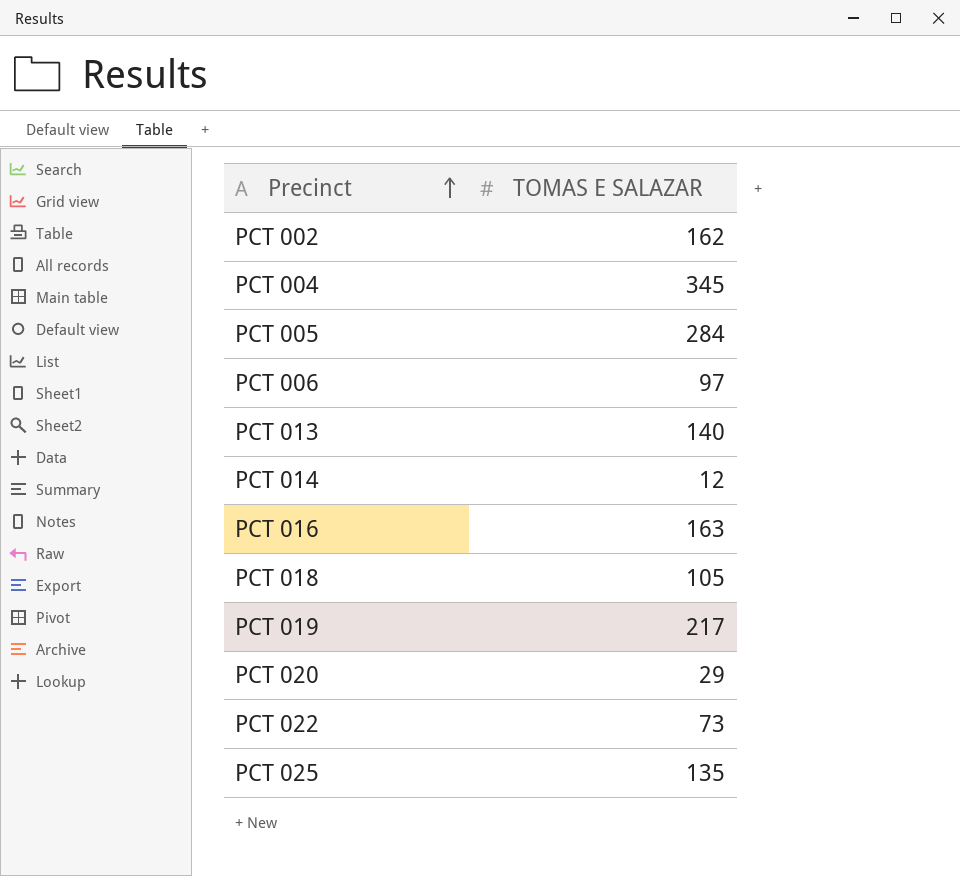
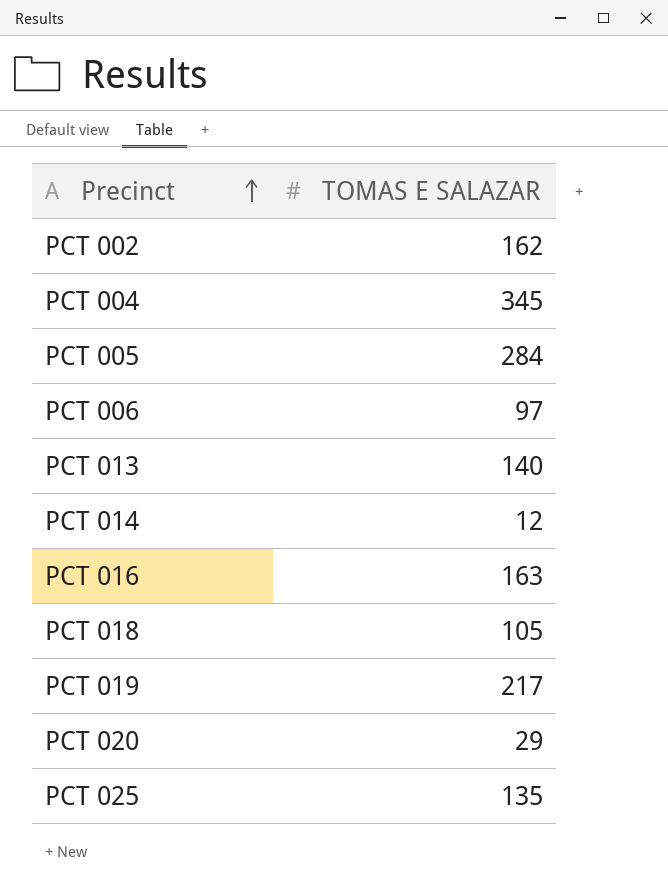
row PCT 022: 73 -> none

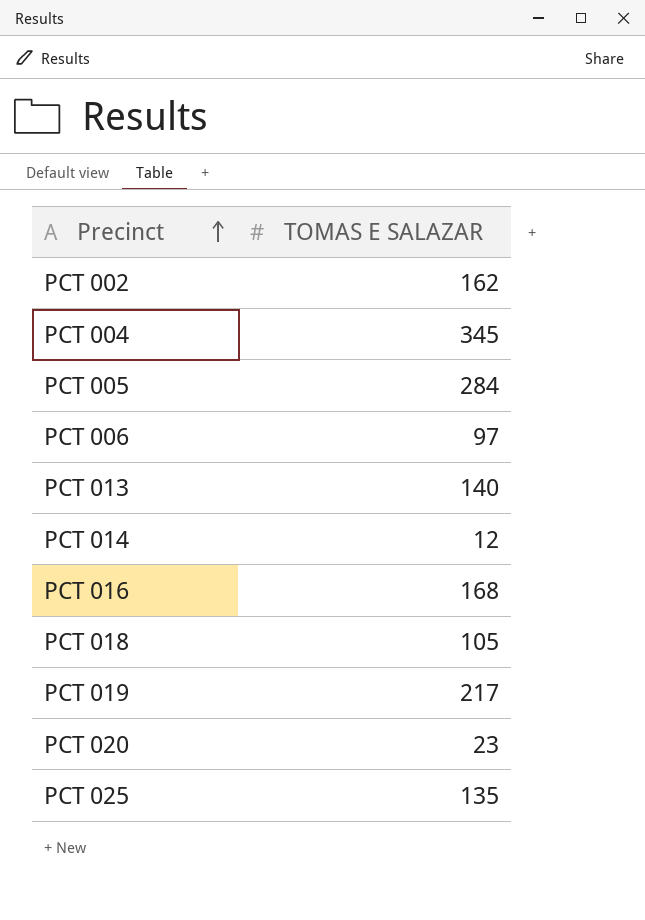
PCT 016 | TOMAS E SALAZAR: 163 -> 168
PCT 020 | TOMAS E SALAZAR: 29 -> 23

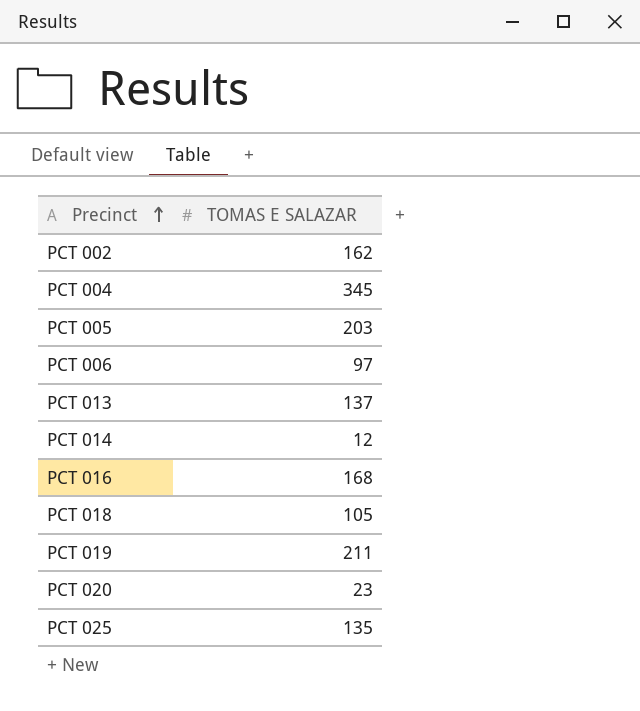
PCT 005 | TOMAS E SALAZAR: 284 -> 203
PCT 013 | TOMAS E SALAZAR: 140 -> 137
PCT 019 | TOMAS E SALAZAR: 217 -> 211

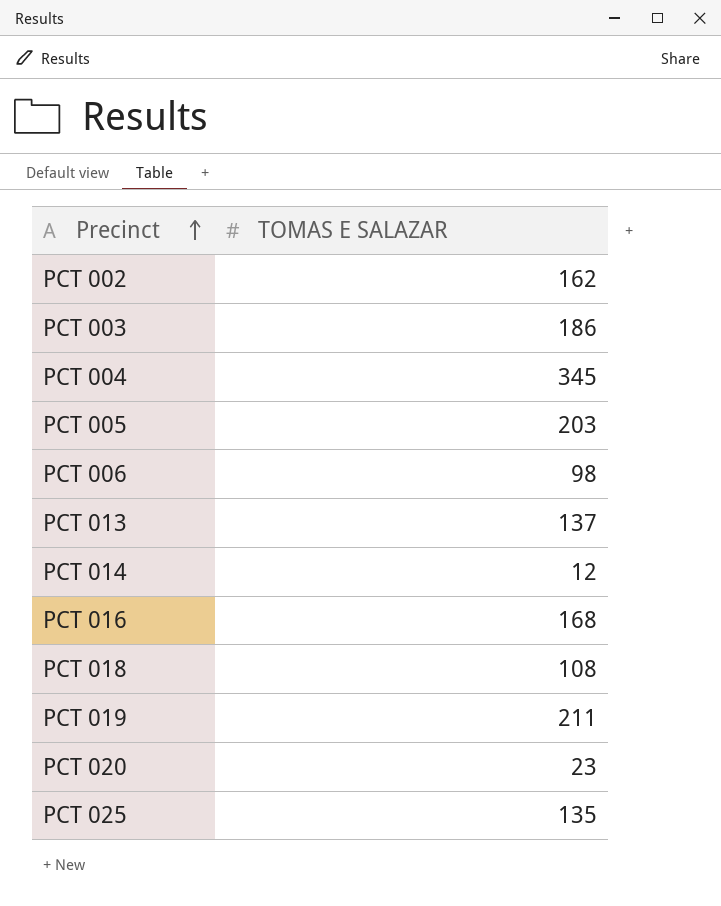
row PCT 003: none -> 186
PCT 006 | TOMAS E SALAZAR: 97 -> 98
PCT 018 | TOMAS E SALAZAR: 105 -> 108

